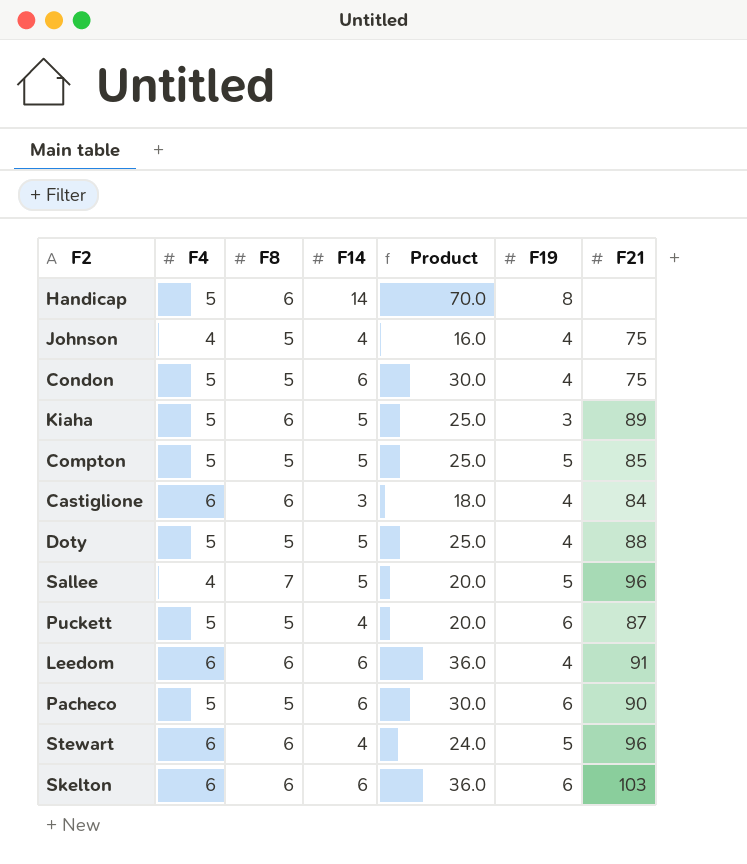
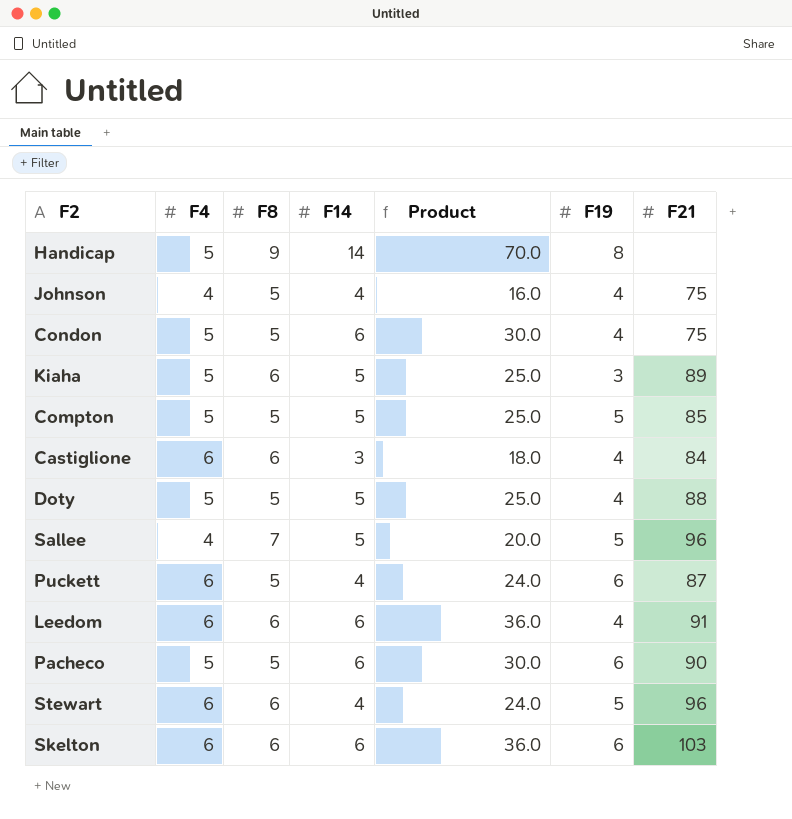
Handicap | F8: 6 -> 9
Puckett | F4: 5 -> 6
Puckett | Product: 20.0 -> 24.0

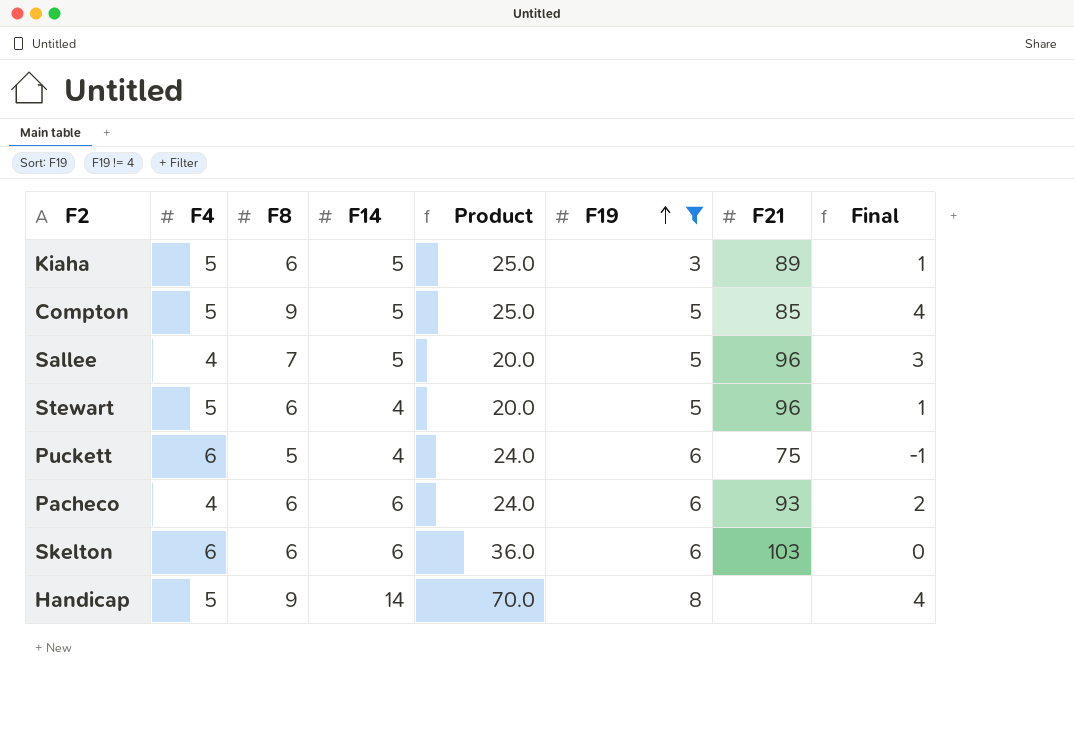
filter: none -> F19 != 4
row order: none -> F19 ascending
column Final | formula: none -> [F8] - [F4]
Compton | F8: 5 -> 9
Stewart | F4: 6 -> 5
Stewart | Product: 24.0 -> 20.0
Puckett | F21: 87 -> 75
Pacheco | F4: 5 -> 4
Pacheco | F8: 5 -> 6
Pacheco | Product: 30.0 -> 24.0
Pacheco | F21: 90 -> 93

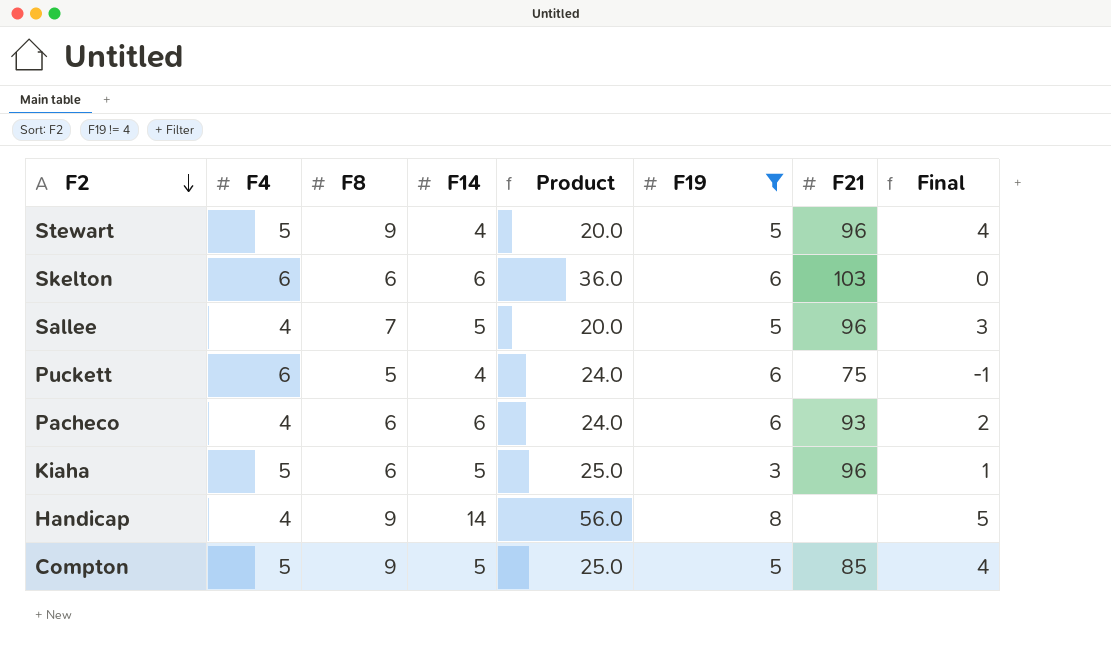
row order: F19 ascending -> F2 descending
Stewart | F8: 6 -> 9
Stewart | Final: 1 -> 4
Kiaha | F21: 89 -> 96
Handicap | F4: 5 -> 4
Handicap | Product: 70.0 -> 56.0
Handicap | Final: 4 -> 5

